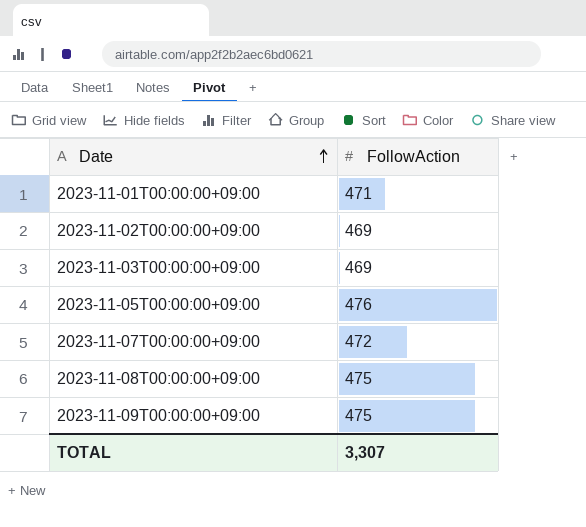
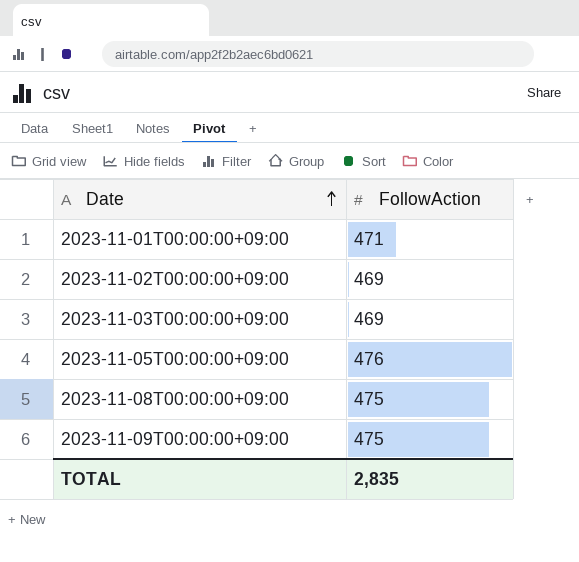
row 2023-11-07T00:00:00+09:00: 472 -> none
TOTAL | FollowAction: 3,307 -> 2,835

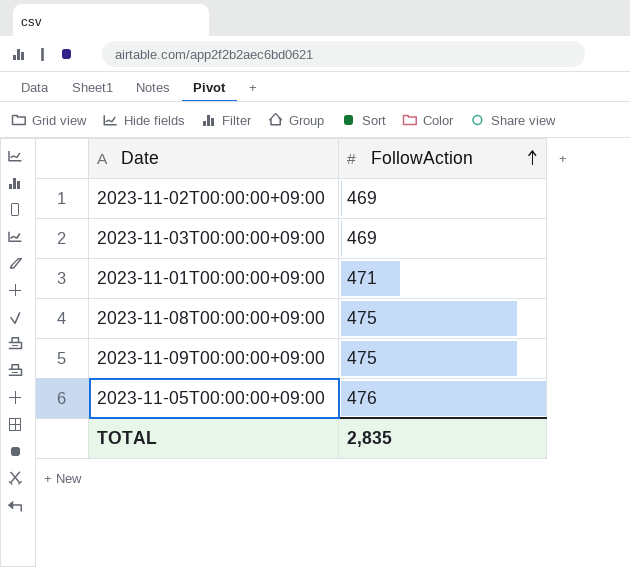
row order: Date ascending -> FollowAction ascending

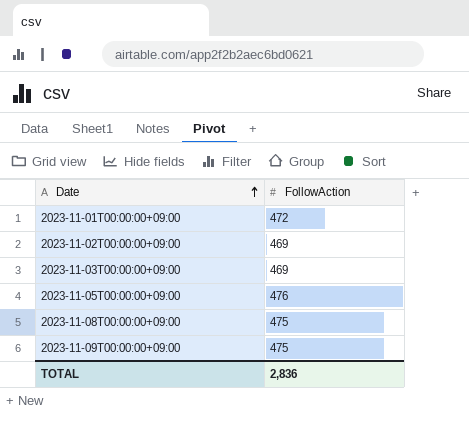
row order: FollowAction ascending -> Date ascending
2023-11-01T00:00:00+09:00 | FollowAction: 471 -> 472
TOTAL | FollowAction: 2,835 -> 2,836

